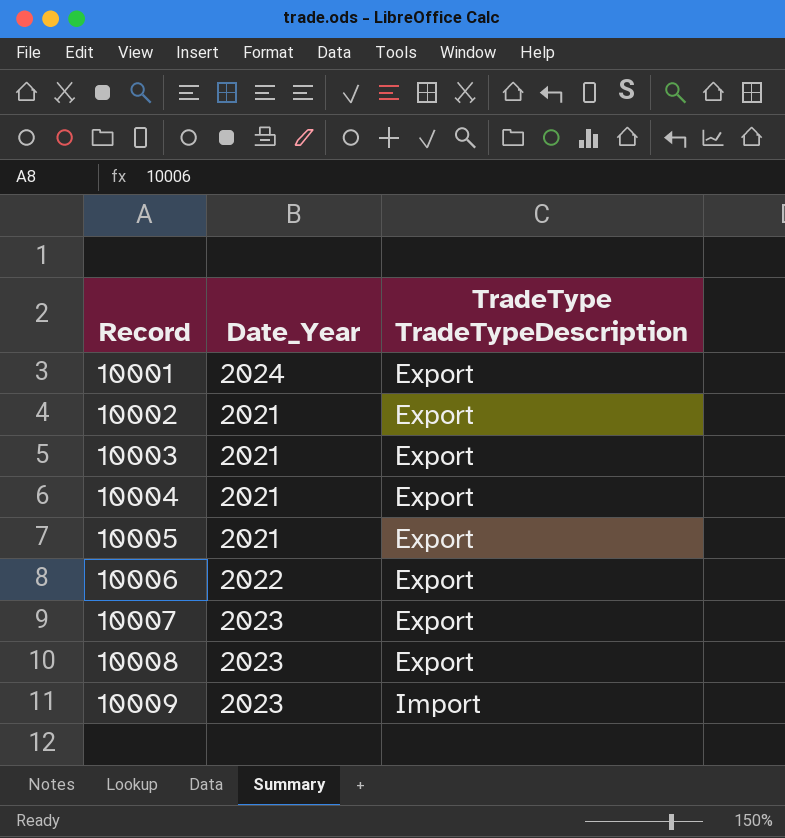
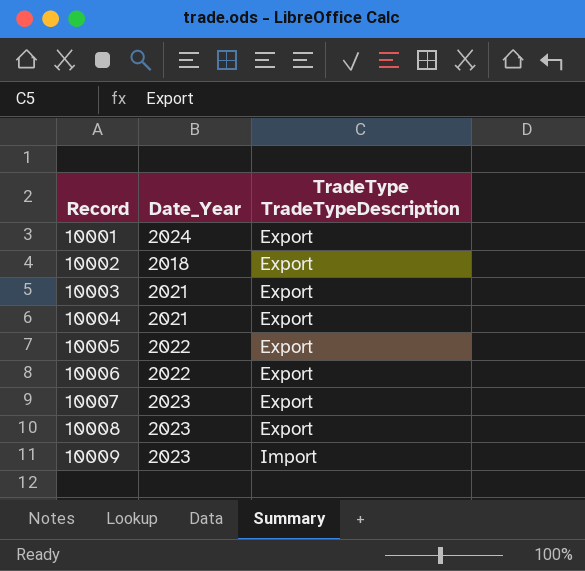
10002 | Date_Year: 2021 -> 2018
10005 | Date_Year: 2021 -> 2022

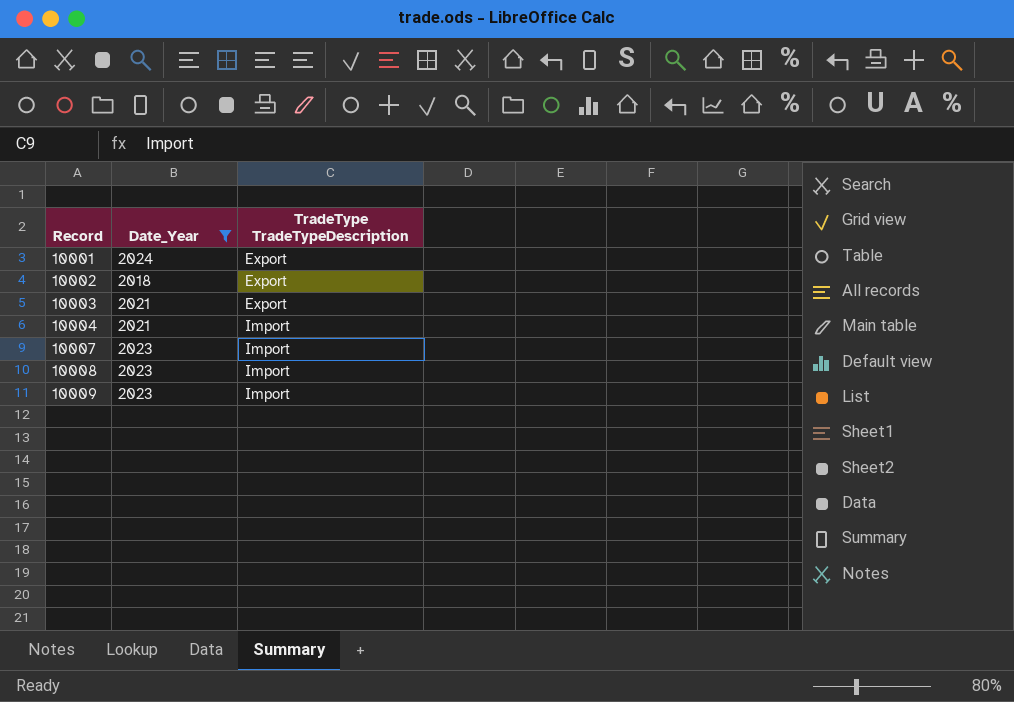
filter: none -> Date_Year != 2022
10004 | TradeType TradeTypeDescription: Export -> Import
10007 | TradeType TradeTypeDescription: Export -> Import
10008 | TradeType TradeTypeDescription: Export -> Import

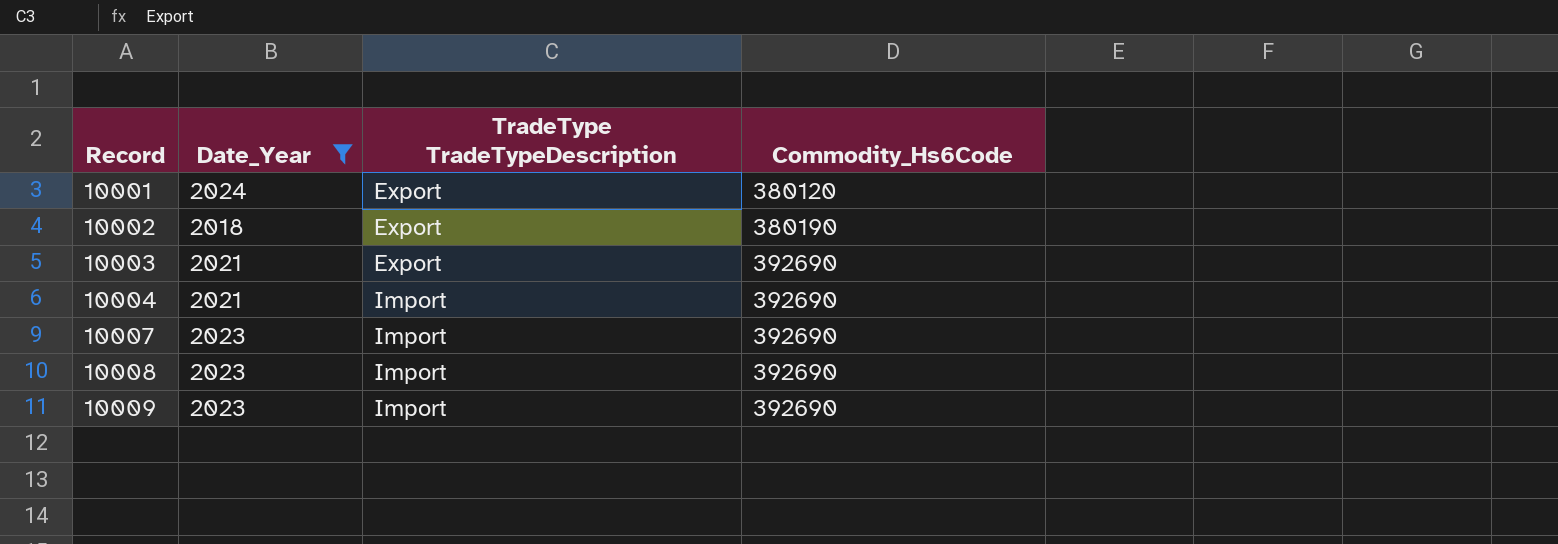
column Commodity_Hs6Code | position: none -> 4

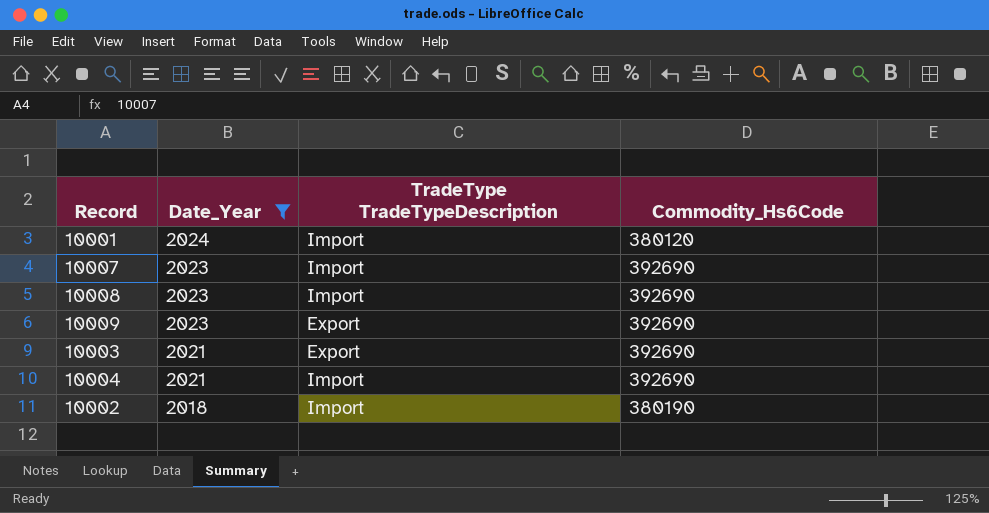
row order: Record ascending -> Date_Year descending
10001 | TradeType TradeTypeDescription: Export -> Import
10009 | TradeType TradeTypeDescription: Import -> Export
10002 | TradeType TradeTypeDescription: Export -> Import

